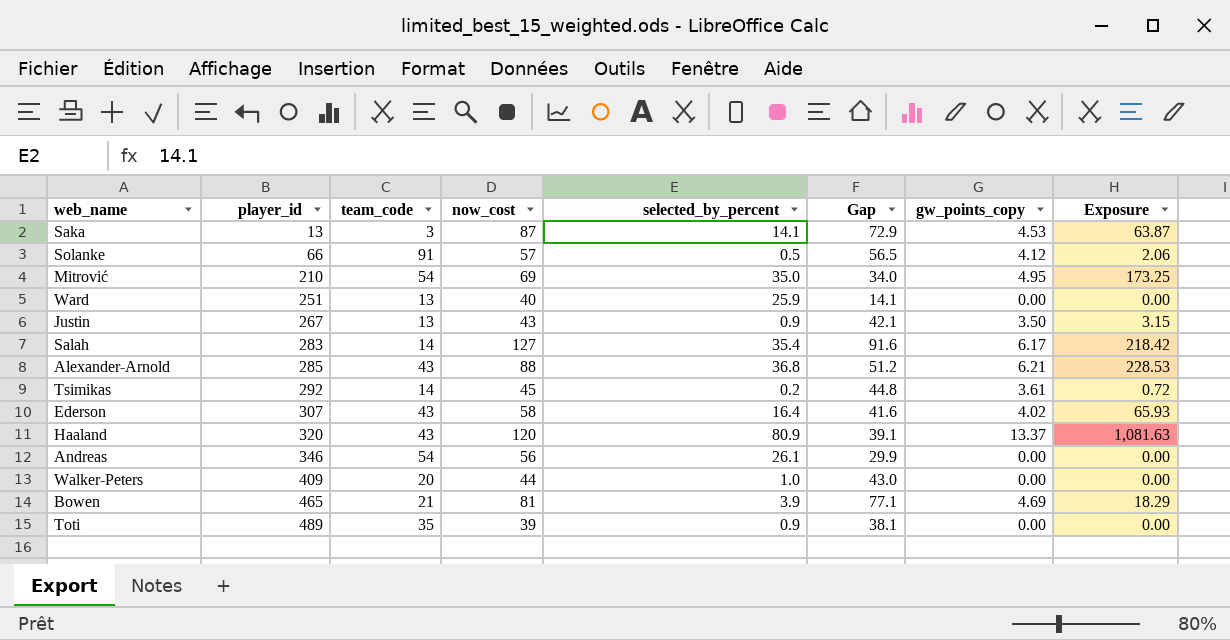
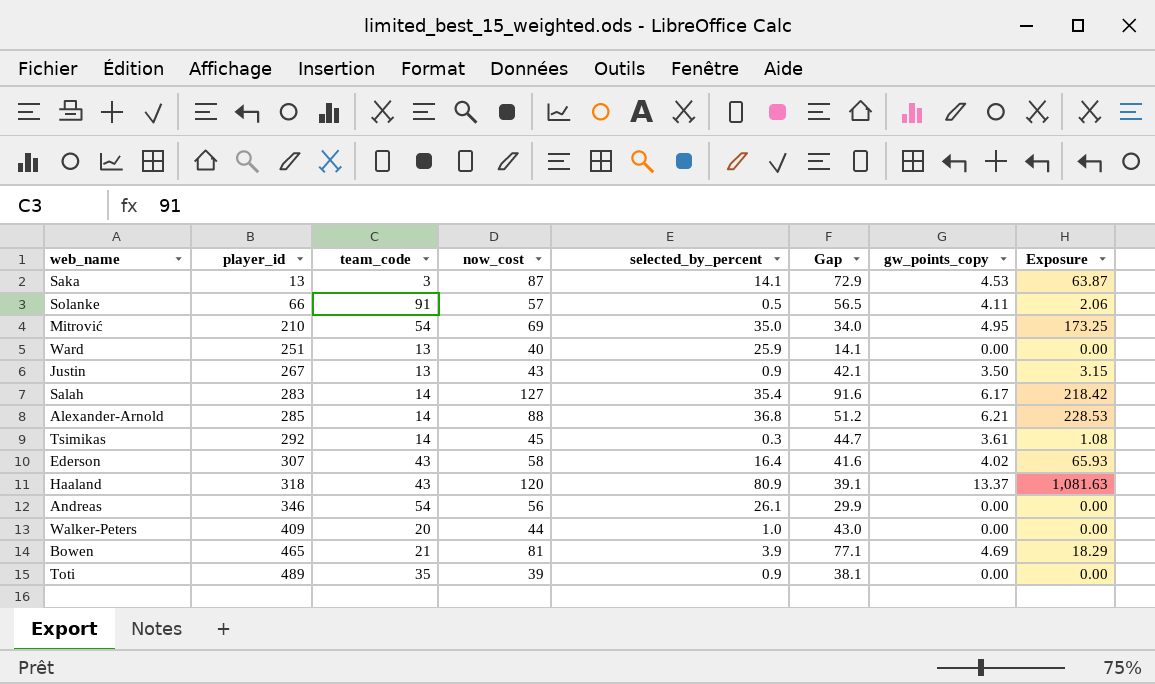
Solanke | gw_points_copy: 4.12 -> 4.11
Alexander-Arnold | team_code: 43 -> 14
Tsimikas | selected_by_percent: 0.2 -> 0.3
Tsimikas | Gap: 44.8 -> 44.7
Tsimikas | Exposure: 0.72 -> 1.08
Haaland | player_id: 320 -> 318

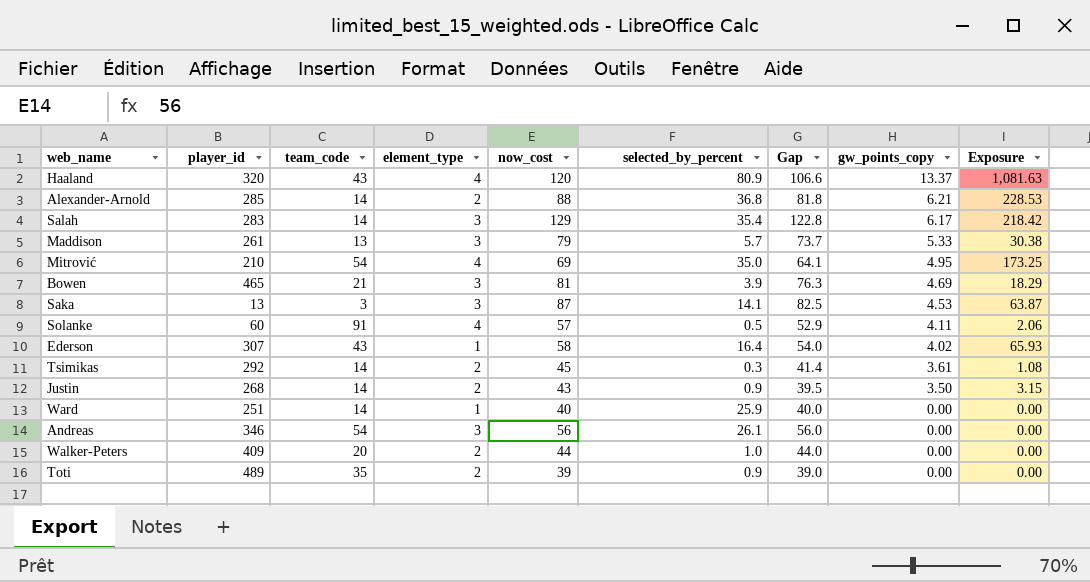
row order: player_id ascending -> gw_points_copy descending
column element_type | position: none -> 4
column Gap | formula: [now_cost] - [selected_by_percent] -> [now_cost] - [gw_points_copy]
Haaland | player_id: 318 -> 320
Salah | now_cost: 127 -> 129
row Maddison: none -> 261 | 13 | 3 | 79 | 5.7 | 73.7 | 5.33 | 30.38
Solanke | player_id: 66 -> 60
Justin | player_id: 267 -> 268
Justin | team_code: 13 -> 14
Ward | team_code: 13 -> 14

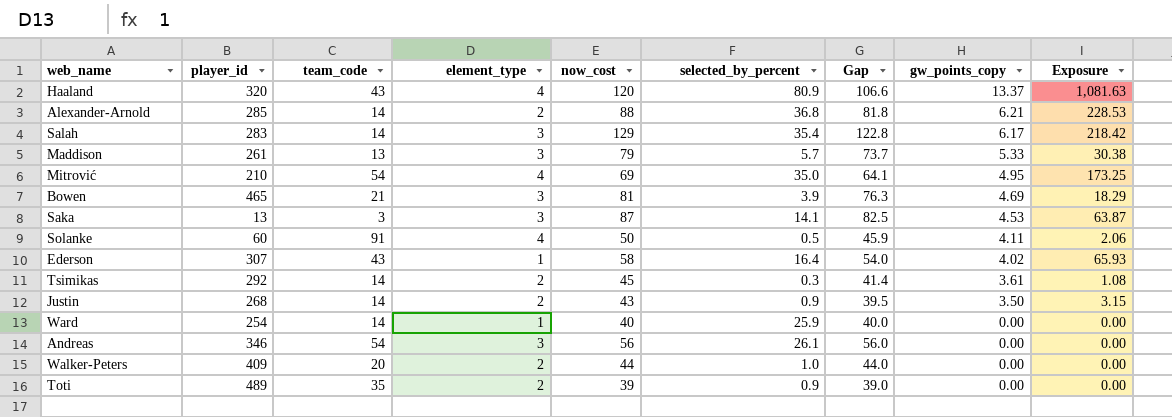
Solanke | now_cost: 57 -> 50
Solanke | Gap: 52.9 -> 45.9
Ward | player_id: 251 -> 254

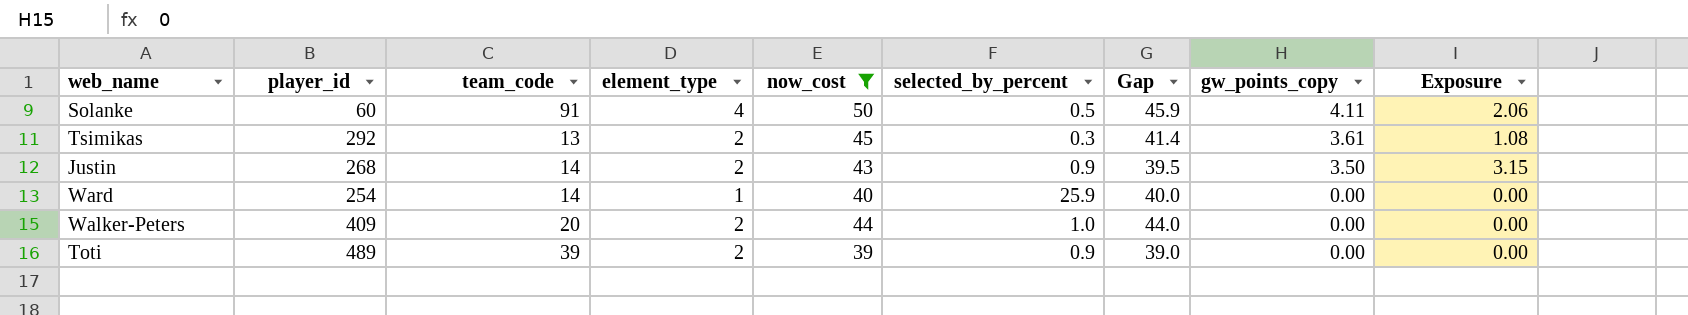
filter: none -> now_cost <= 50
Tsimikas | team_code: 14 -> 13
Toti | team_code: 35 -> 39

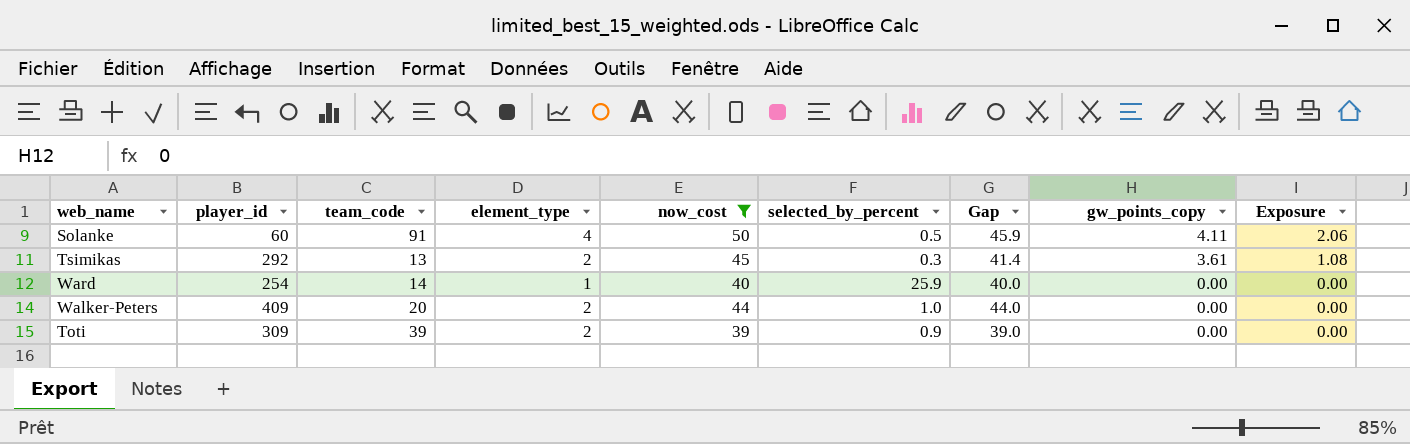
row Justin: 268 | 14 | 2 | 43 | 0.9 | 39.5 | 3.50 | 3.15 -> none
Toti | player_id: 489 -> 309

